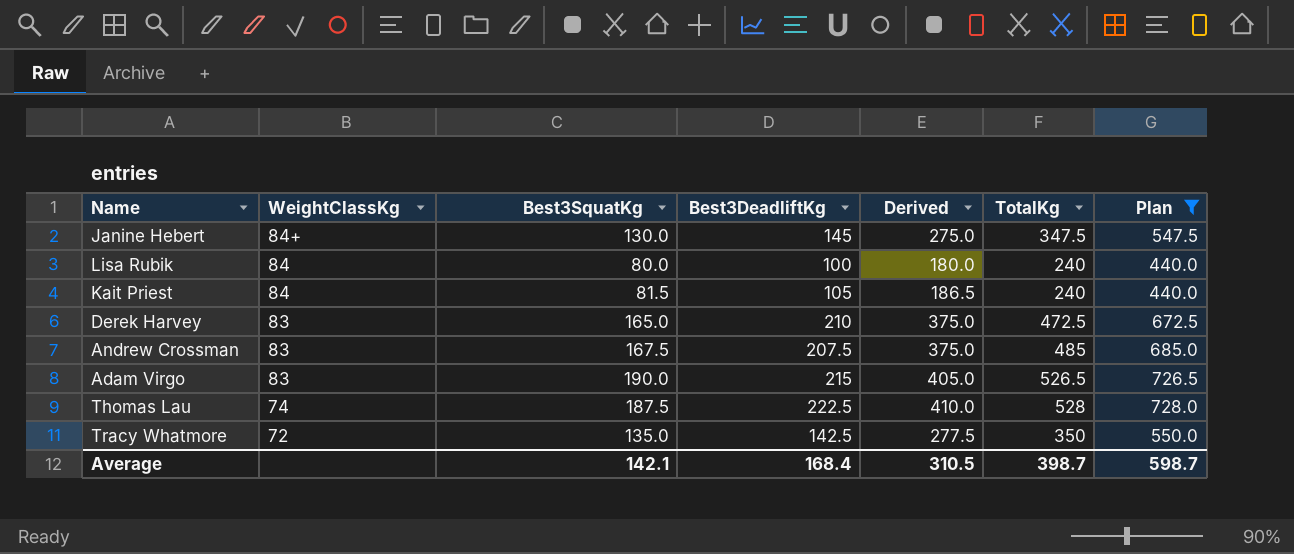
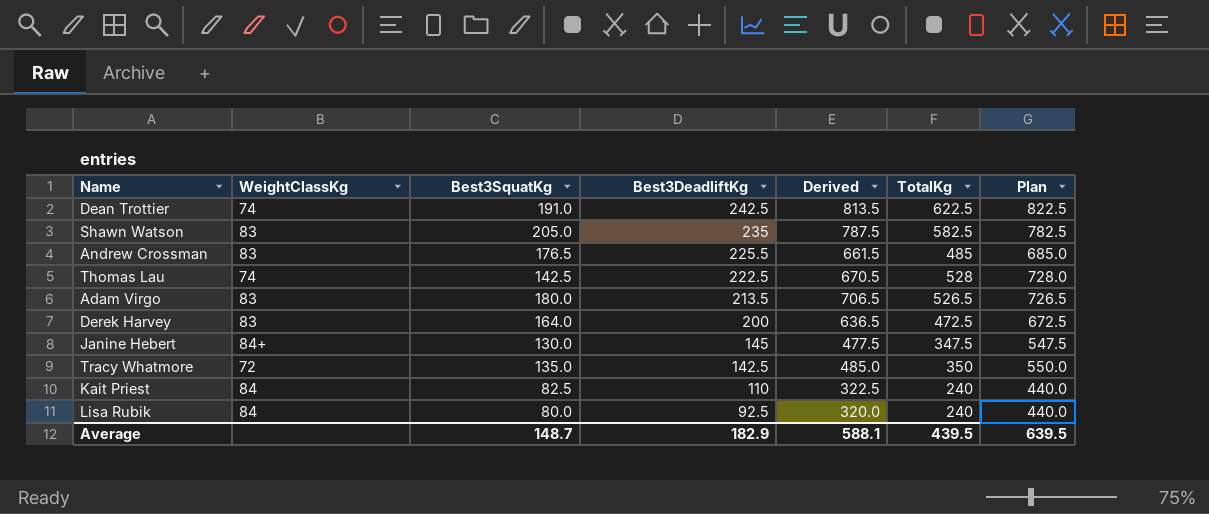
filter: Plan <= 728.0 -> none
row order: WeightClassKg descending -> Best3DeadliftKg descending
column Derived | formula: [Best3SquatKg] + [Best3DeadliftKg] -> [Best3SquatKg] + [TotalKg]
Andrew Crossman | Best3SquatKg: 167.5 -> 176.5
Andrew Crossman | Best3DeadliftKg: 207.5 -> 225.5
Thomas Lau | Best3SquatKg: 187.5 -> 142.5
Adam Virgo | Best3SquatKg: 190.0 -> 180.0
Adam Virgo | Best3DeadliftKg: 215 -> 213.5
Derek Harvey | Best3SquatKg: 165.0 -> 164.0
Derek Harvey | Best3DeadliftKg: 210 -> 200
Kait Priest | Best3SquatKg: 81.5 -> 82.5
Kait Priest | Best3DeadliftKg: 105 -> 110
Lisa Rubik | Best3DeadliftKg: 100 -> 92.5
Average | Best3SquatKg: 142.1 -> 148.7
Average | Best3DeadliftKg: 168.4 -> 182.9
Average | Derived: 310.5 -> 588.1
Average | TotalKg: 398.7 -> 439.5
Average | Plan: 598.7 -> 639.5

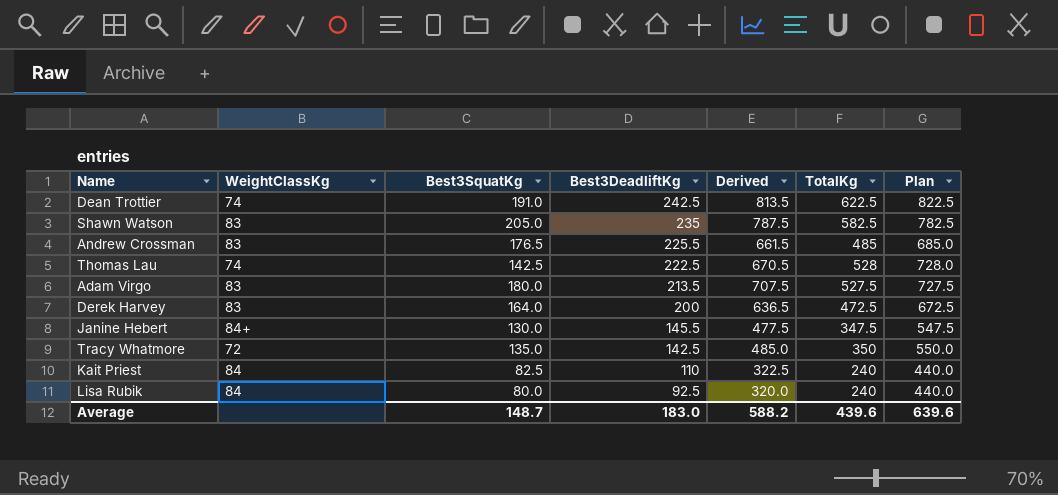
Adam Virgo | Derived: 706.5 -> 707.5
Adam Virgo | TotalKg: 526.5 -> 527.5
Adam Virgo | Plan: 726.5 -> 727.5
Janine Hebert | Best3DeadliftKg: 145 -> 145.5
Average | Best3DeadliftKg: 182.9 -> 183.0
Average | Derived: 588.1 -> 588.2
Average | TotalKg: 439.5 -> 439.6
Average | Plan: 639.5 -> 639.6

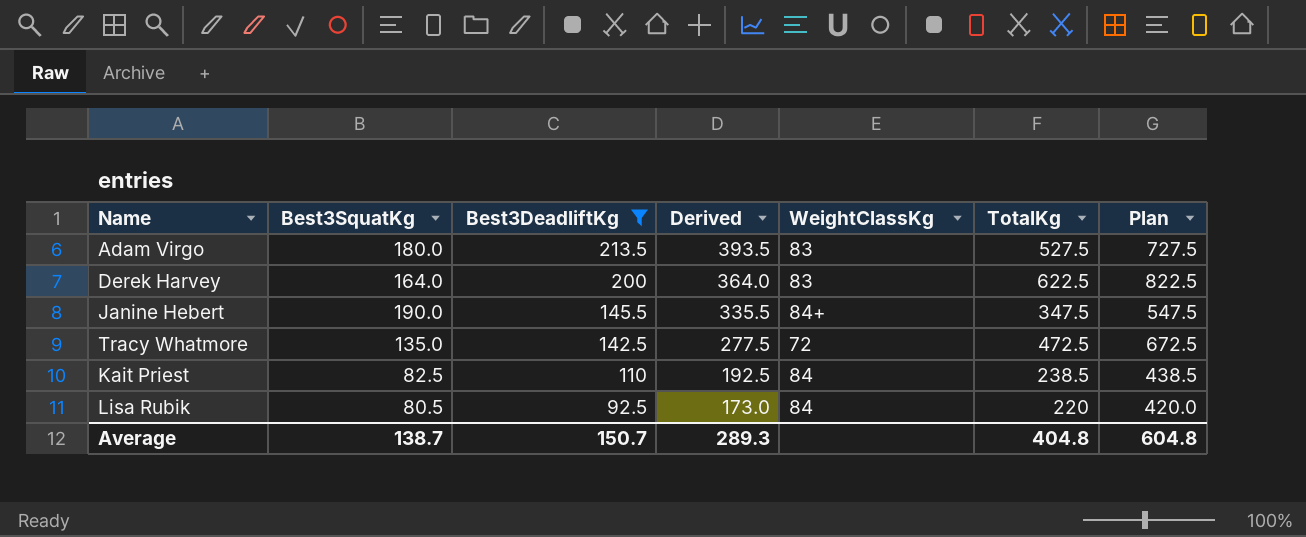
filter: none -> Best3DeadliftKg <= 213.5
column Derived | formula: [Best3SquatKg] + [TotalKg] -> [Best3SquatKg] + [Best3DeadliftKg]
column WeightClassKg | position: 2 -> 5
Derek Harvey | TotalKg: 472.5 -> 622.5
Derek Harvey | Plan: 672.5 -> 822.5
Janine Hebert | Best3SquatKg: 130.0 -> 190.0
Tracy Whatmore | TotalKg: 350 -> 472.5
Tracy Whatmore | Plan: 550.0 -> 672.5
Kait Priest | TotalKg: 240 -> 238.5
Kait Priest | Plan: 440.0 -> 438.5
Lisa Rubik | Best3SquatKg: 80.0 -> 80.5
Lisa Rubik | TotalKg: 240 -> 220
Lisa Rubik | Plan: 440.0 -> 420.0
Average | Best3SquatKg: 148.7 -> 138.7
Average | Best3DeadliftKg: 183.0 -> 150.7
Average | Derived: 588.2 -> 289.3
Average | TotalKg: 439.6 -> 404.8
Average | Plan: 639.6 -> 604.8

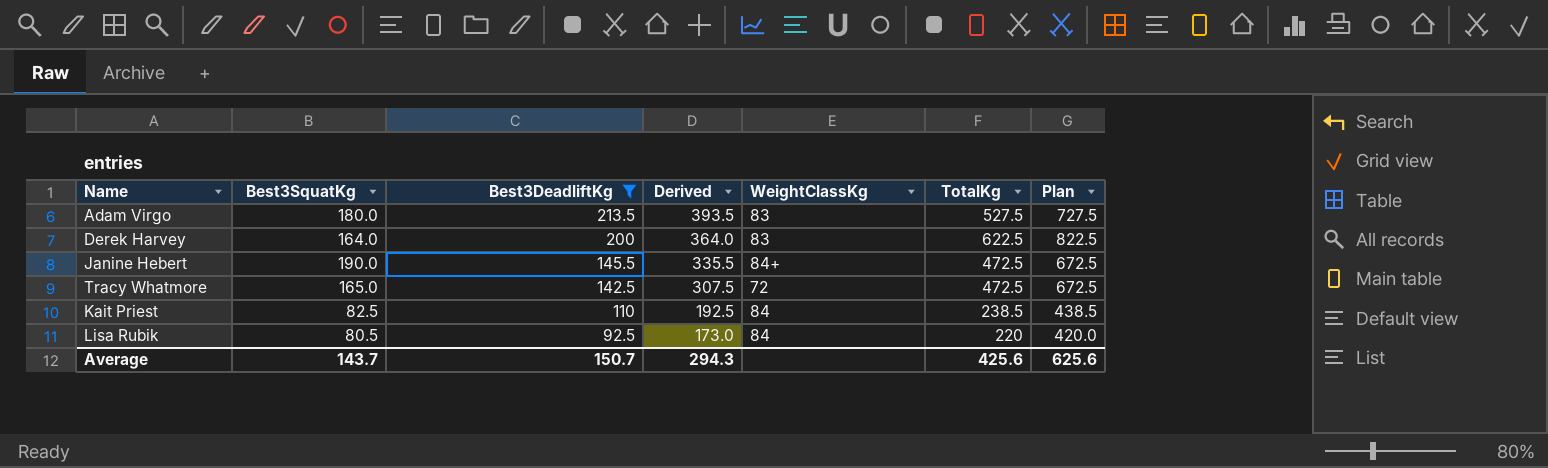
Janine Hebert | TotalKg: 347.5 -> 472.5
Janine Hebert | Plan: 547.5 -> 672.5
Tracy Whatmore | Best3SquatKg: 135.0 -> 165.0
Tracy Whatmore | Derived: 277.5 -> 307.5
Average | Best3SquatKg: 138.7 -> 143.7
Average | Derived: 289.3 -> 294.3
Average | TotalKg: 404.8 -> 425.6
Average | Plan: 604.8 -> 625.6

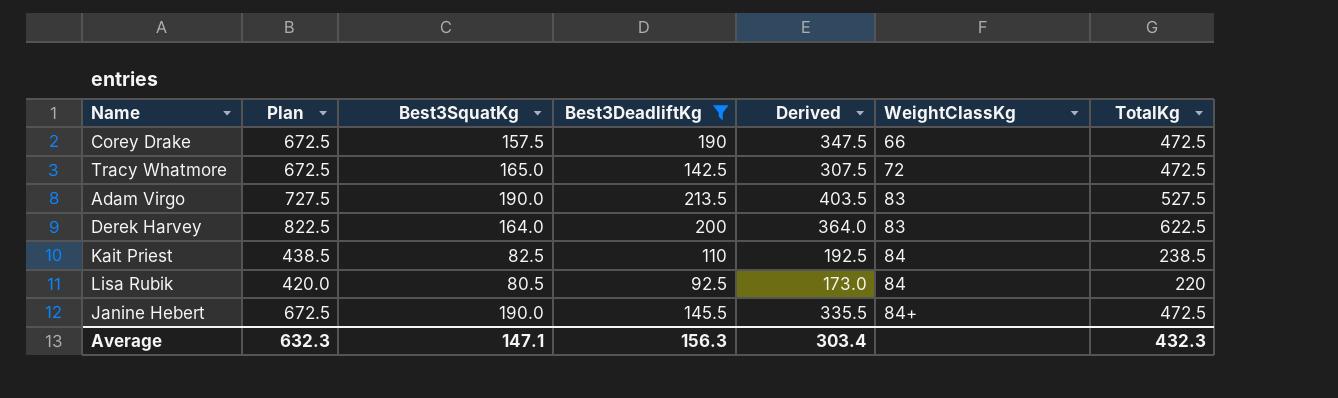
row order: Best3DeadliftKg descending -> WeightClassKg ascending
column Plan | position: 7 -> 2
row Corey Drake: none -> 672.5 | 157.5 | 190 | 347.5 | 66 | 472.5
Adam Virgo | Best3SquatKg: 180.0 -> 190.0
Adam Virgo | Derived: 393.5 -> 403.5
Average | Plan: 625.6 -> 632.3
Average | Best3SquatKg: 143.7 -> 147.1
Average | Best3DeadliftKg: 150.7 -> 156.3
Average | Derived: 294.3 -> 303.4
Average | TotalKg: 425.6 -> 432.3

